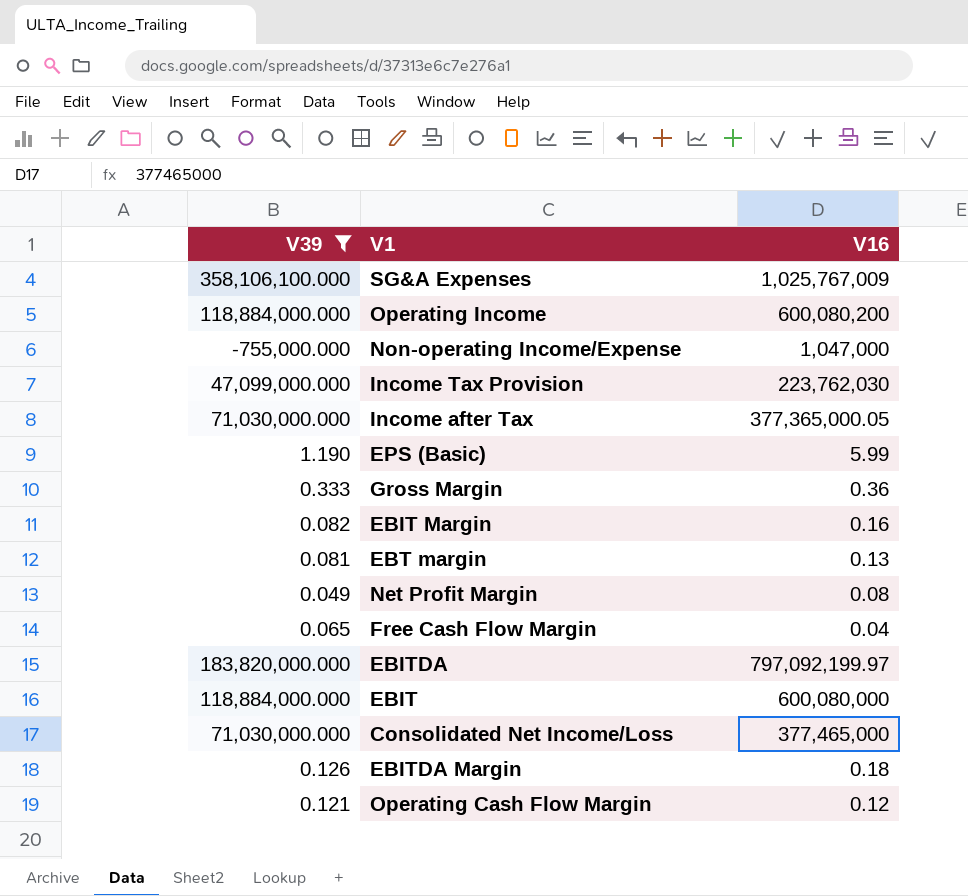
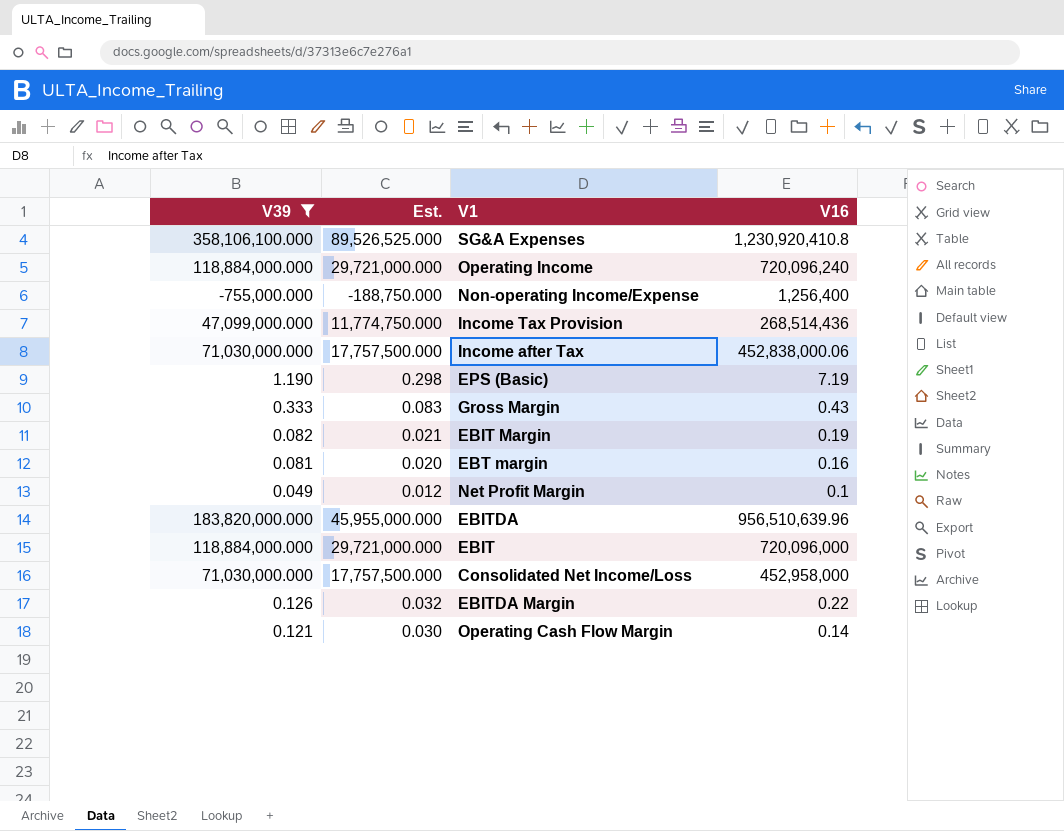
column Est. | formula: none -> [V39] * 0.25
row Free Cash Flow Margin: 0.065 | 0.04 -> none
SG&A Expenses | V16: 1,025,767,009 -> 1,230,920,410.8
Operating Income | V16: 600,080,200 -> 720,096,240
Non-operating Income/Expense | V16: 1,047,000 -> 1,256,400
Income Tax Provision | V16: 223,762,030 -> 268,514,436
Income after Tax | V16: 377,365,000.05 -> 452,838,000.06
EPS (Basic) | V16: 5.99 -> 7.19
Gross Margin | V16: 0.36 -> 0.43
EBIT Margin | V16: 0.16 -> 0.19
EBT margin | V16: 0.13 -> 0.16
Net Profit Margin | V16: 0.08 -> 0.1
EBITDA | V16: 797,092,199.97 -> 956,510,639.96
EBIT | V16: 600,080,000 -> 720,096,000
Consolidated Net Income/Loss | V16: 377,465,000 -> 452,958,000
EBITDA Margin | V16: 0.18 -> 0.22
Operating Cash Flow Margin | V16: 0.12 -> 0.14

